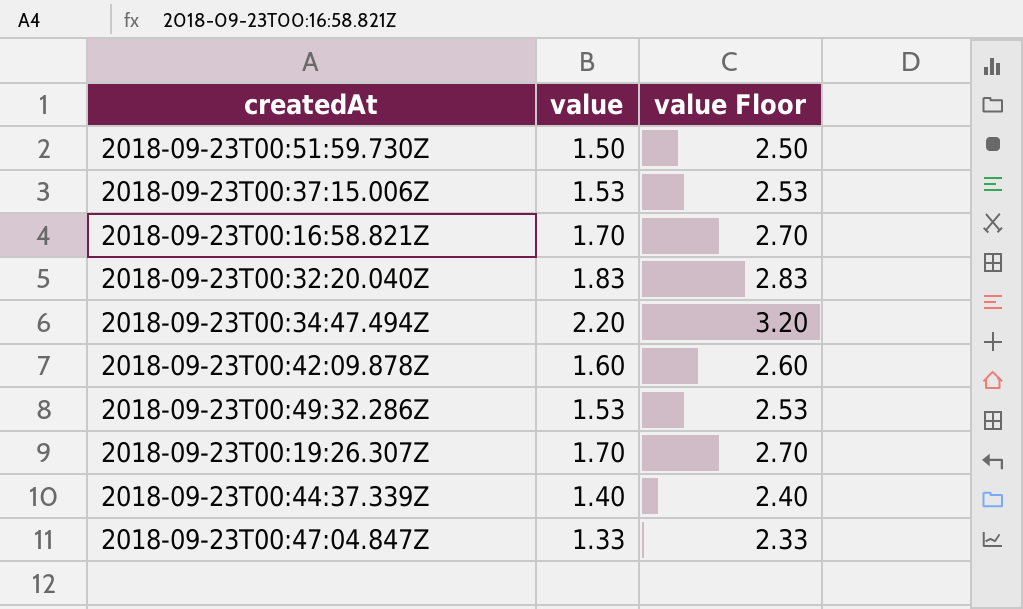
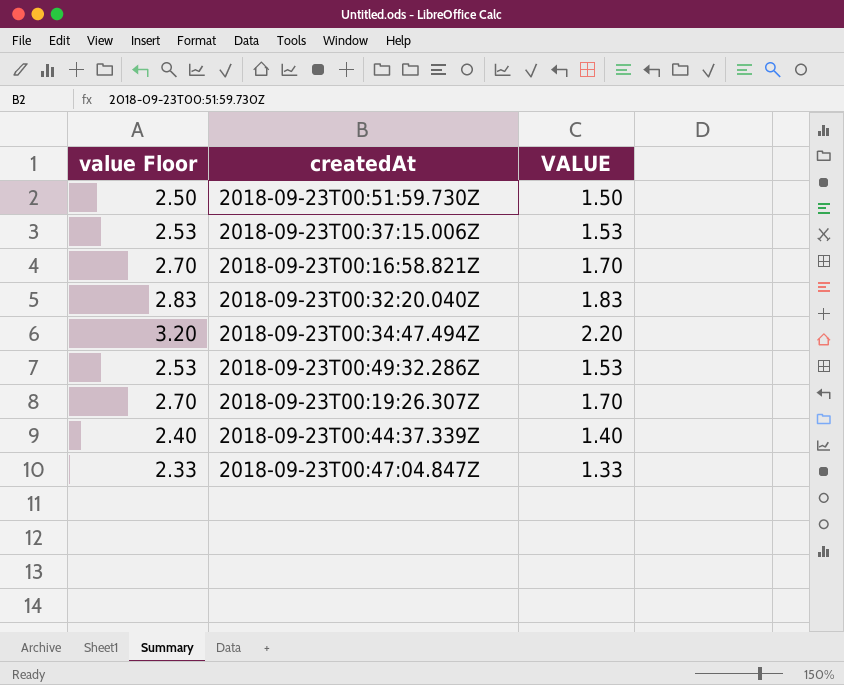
column value Floor | position: 3 -> 1
column name: value -> VALUE
row 2018-09-23T00:42:09.878Z: 1.60 | 2.60 -> none

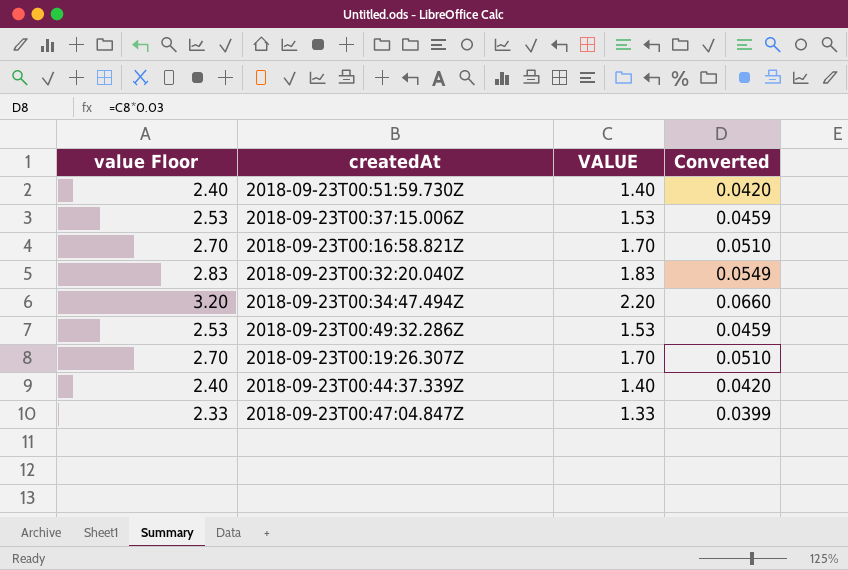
column Converted | formula: none -> [VALUE] * 0.03
2018-09-23T00:51:59.730Z | value Floor: 2.50 -> 2.40
2018-09-23T00:51:59.730Z | VALUE: 1.50 -> 1.40

